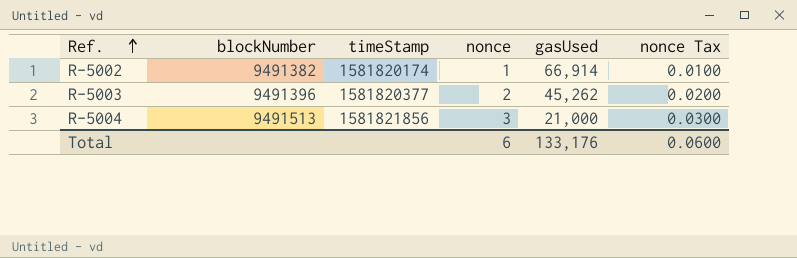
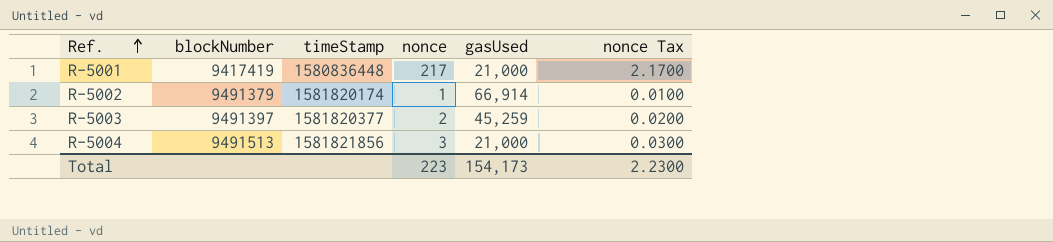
row R-5001: none -> 9417419 | 1580836448 | 217 | 21,000 | 2.1700
R-5002 | blockNumber: 9491382 -> 9491379
R-5003 | blockNumber: 9491396 -> 9491397
R-5003 | gasUsed: 45,262 -> 45,259
Total | nonce: 6 -> 223
Total | gasUsed: 133,176 -> 154,173
Total | nonce Tax: 0.0600 -> 2.2300

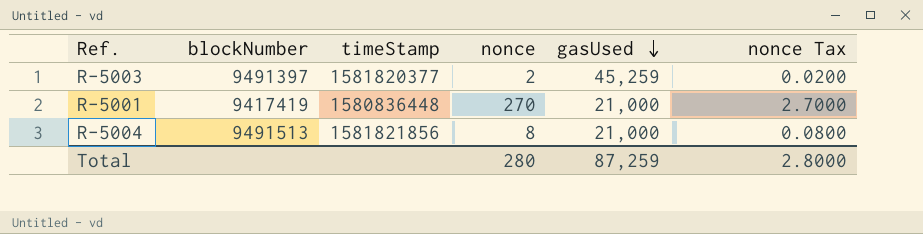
row order: Ref. ascending -> gasUsed descending
row R-5002: 9491379 | 1581820174 | 1 | 66,914 | 0.0100 -> none
R-5001 | nonce: 217 -> 270
R-5001 | nonce Tax: 2.1700 -> 2.7000
R-5004 | nonce: 3 -> 8
R-5004 | nonce Tax: 0.0300 -> 0.0800
Total | nonce: 223 -> 280
Total | gasUsed: 154,173 -> 87,259
Total | nonce Tax: 2.2300 -> 2.8000

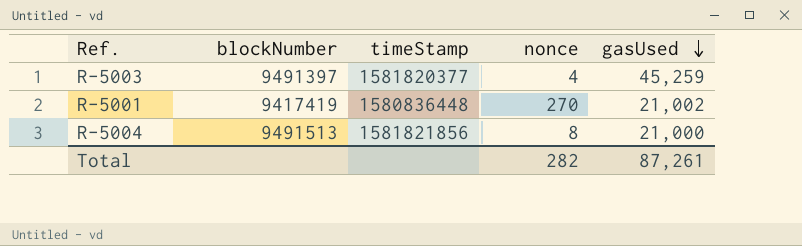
column nonce Tax | formula: [nonce] * 0.01 -> none
R-5003 | nonce: 2 -> 4
R-5001 | gasUsed: 21,000 -> 21,002
Total | nonce: 280 -> 282
Total | gasUsed: 87,259 -> 87,261

